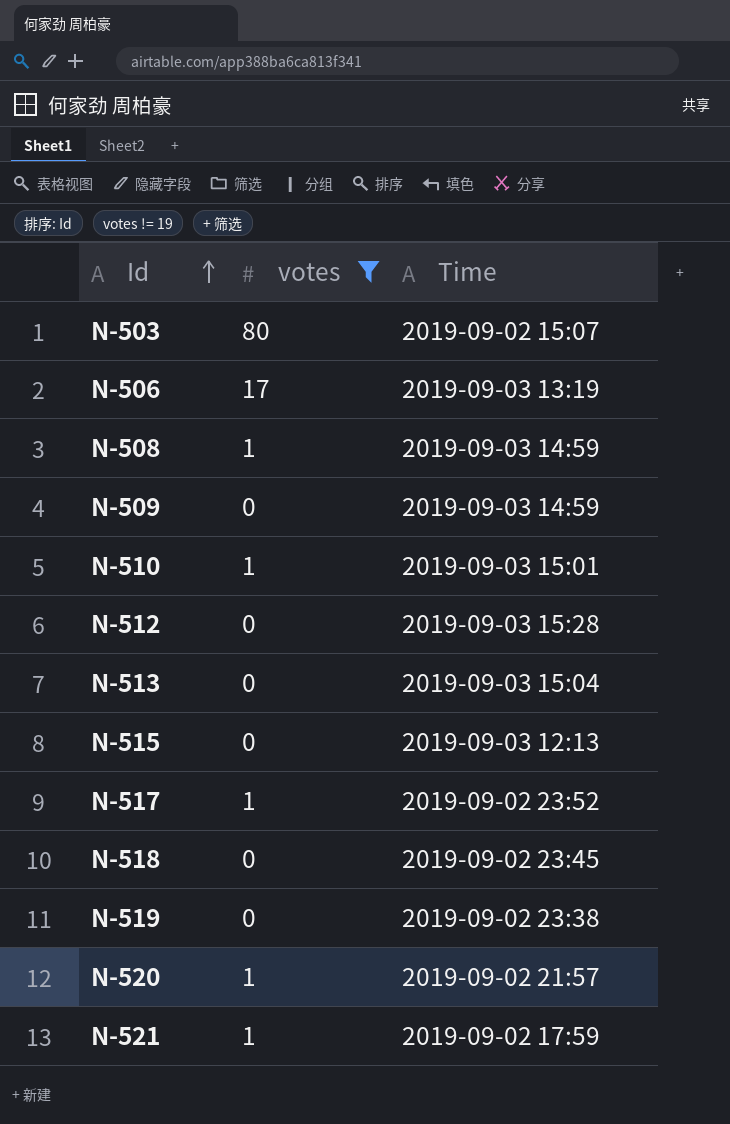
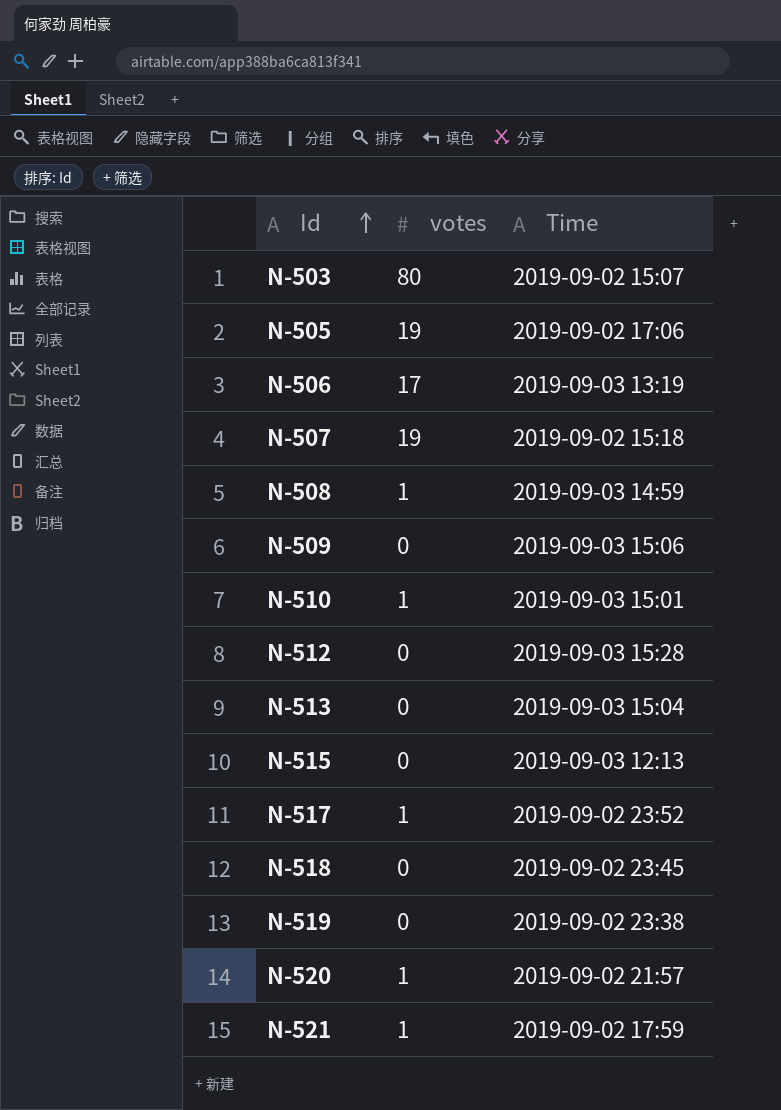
filter: votes != 19 -> none
N-509 | Time: 2019-09-03 14:59 -> 2019-09-03 15:06

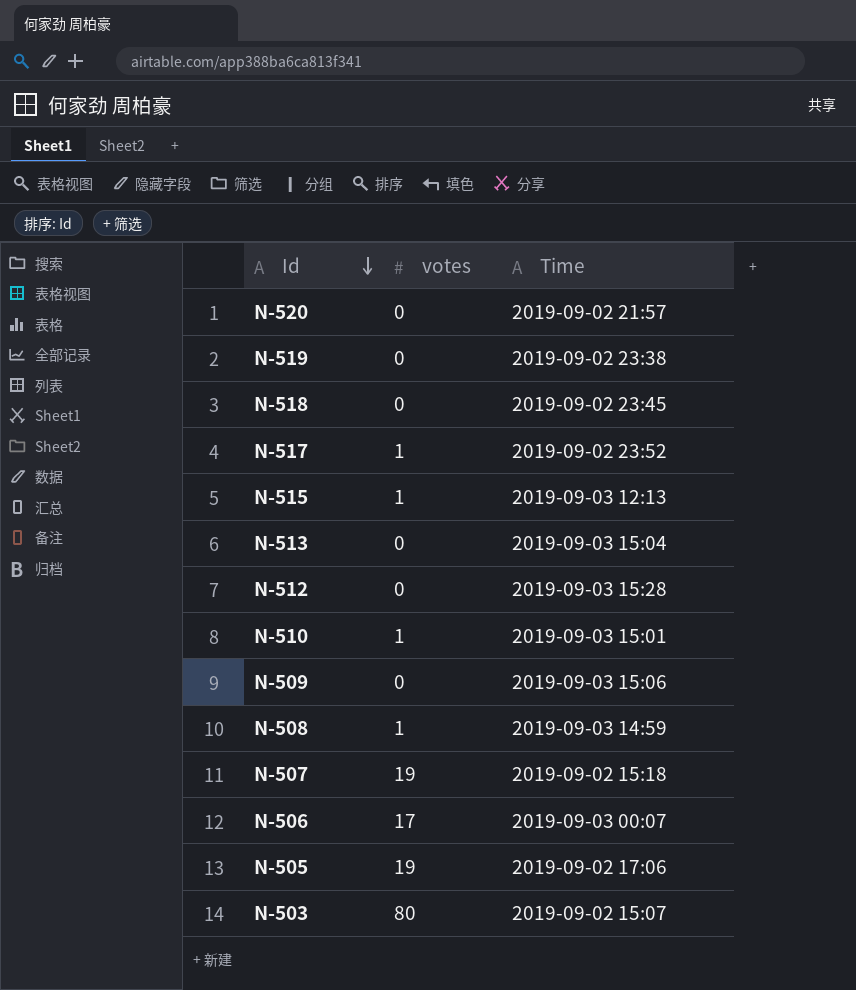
row order: Id ascending -> Id descending
row N-521: 1 | 2019-09-02 17:59 -> none
N-520 | votes: 1 -> 0
N-515 | votes: 0 -> 1
N-506 | Time: 2019-09-03 13:19 -> 2019-09-03 00:07

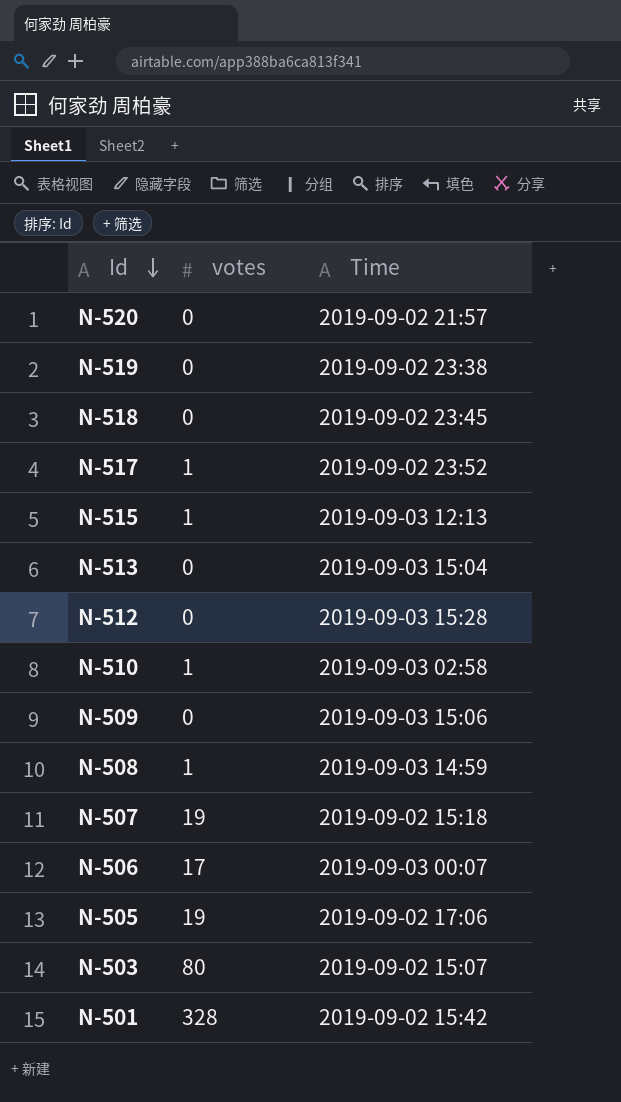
N-510 | Time: 2019-09-03 15:01 -> 2019-09-03 02:58
row N-501: none -> 328 | 2019-09-02 15:42

